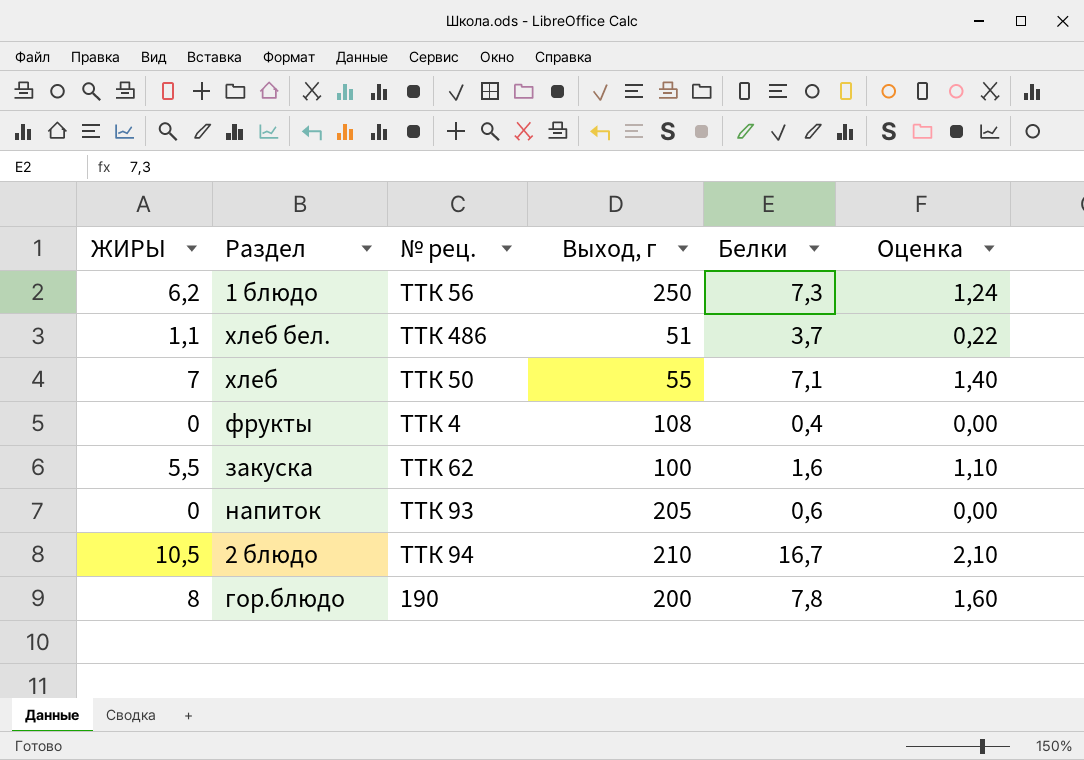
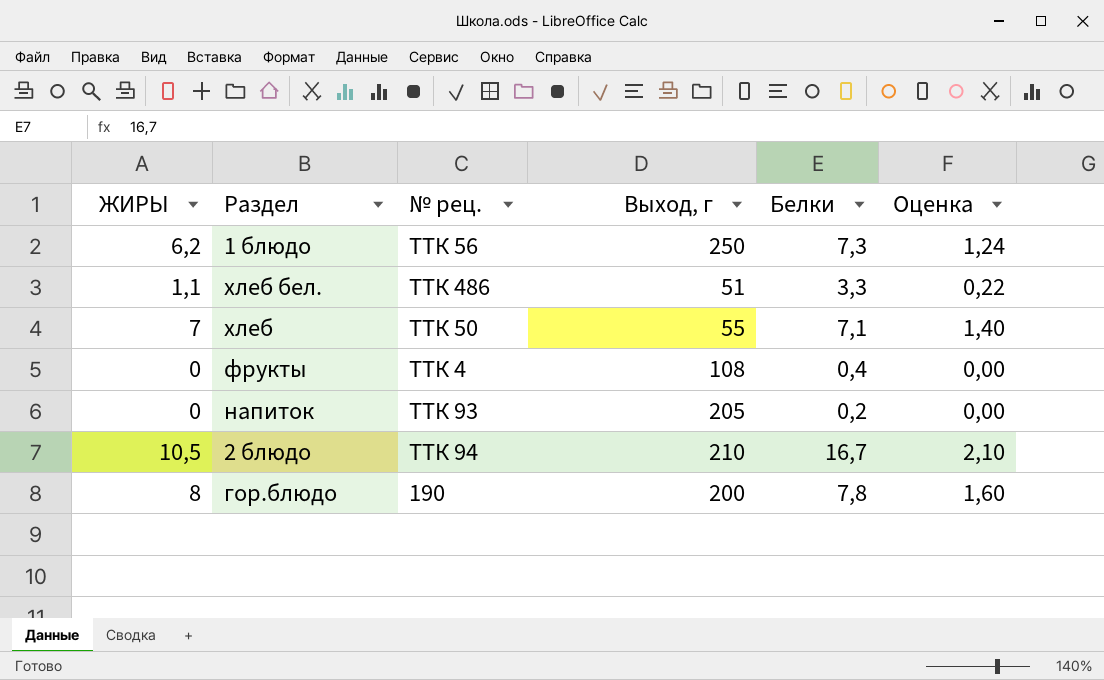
row закуска: 5,5 | ТТК 62 | 100 | 1,6 | 1,10 -> none
хлеб бел. | Белки: 3,7 -> 3,3
напиток | Белки: 0,6 -> 0,2

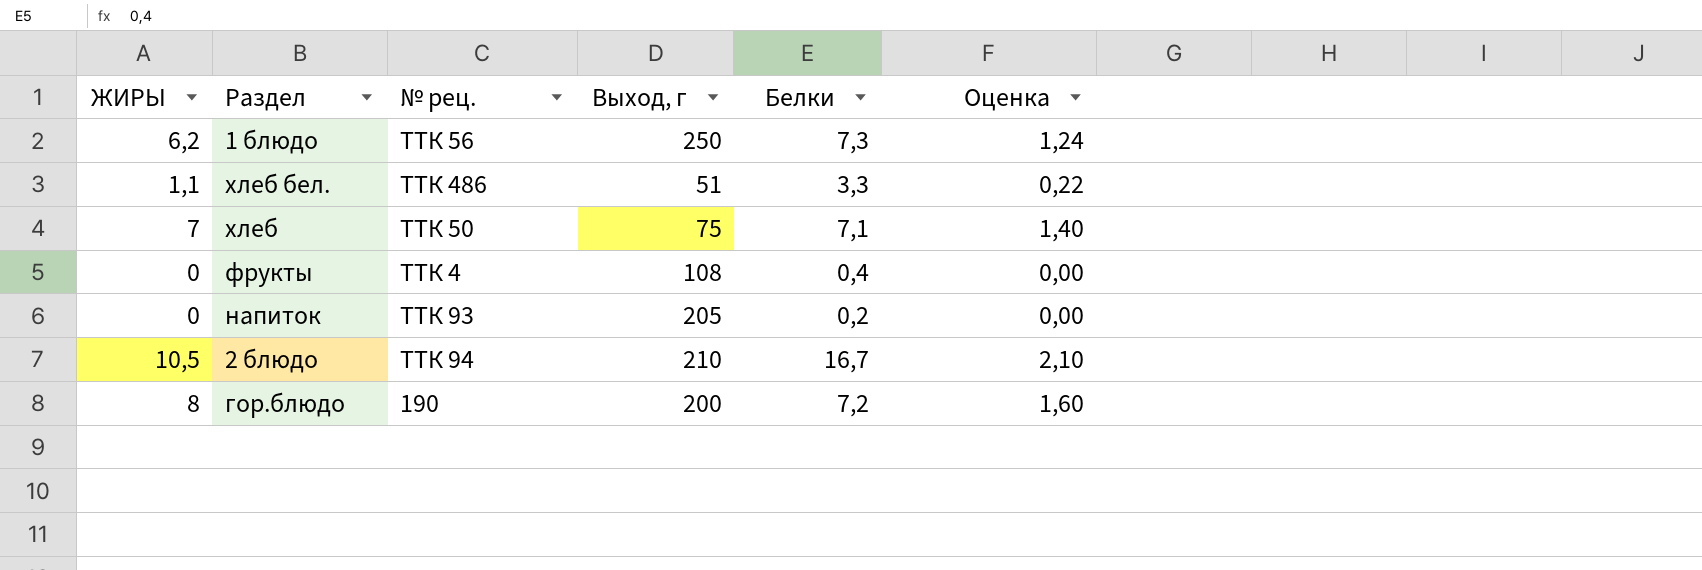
хлеб | Выход, г: 55 -> 75
гор.блюдо | Белки: 7,8 -> 7,2

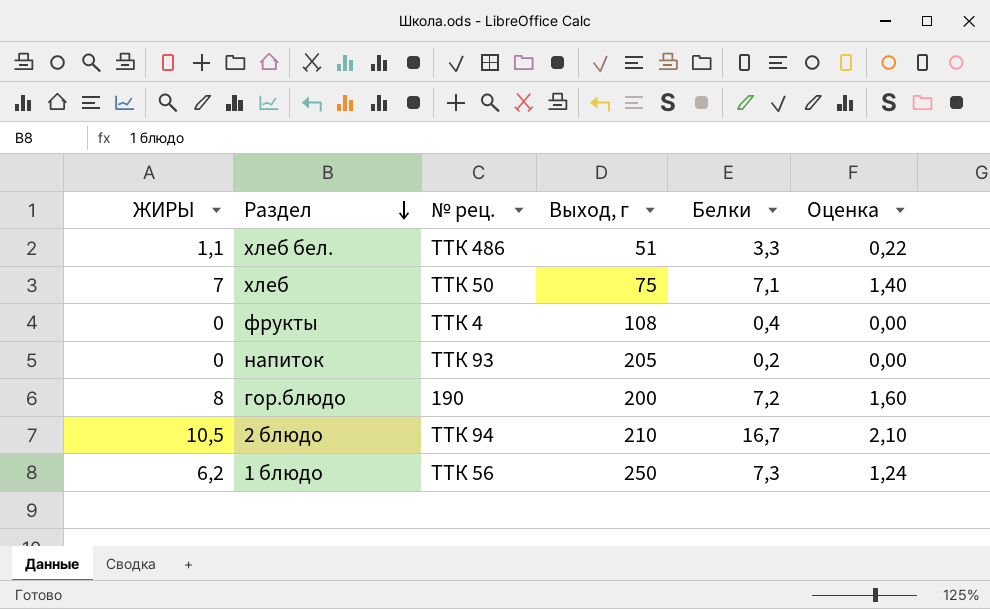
row order: none -> Раздел descending

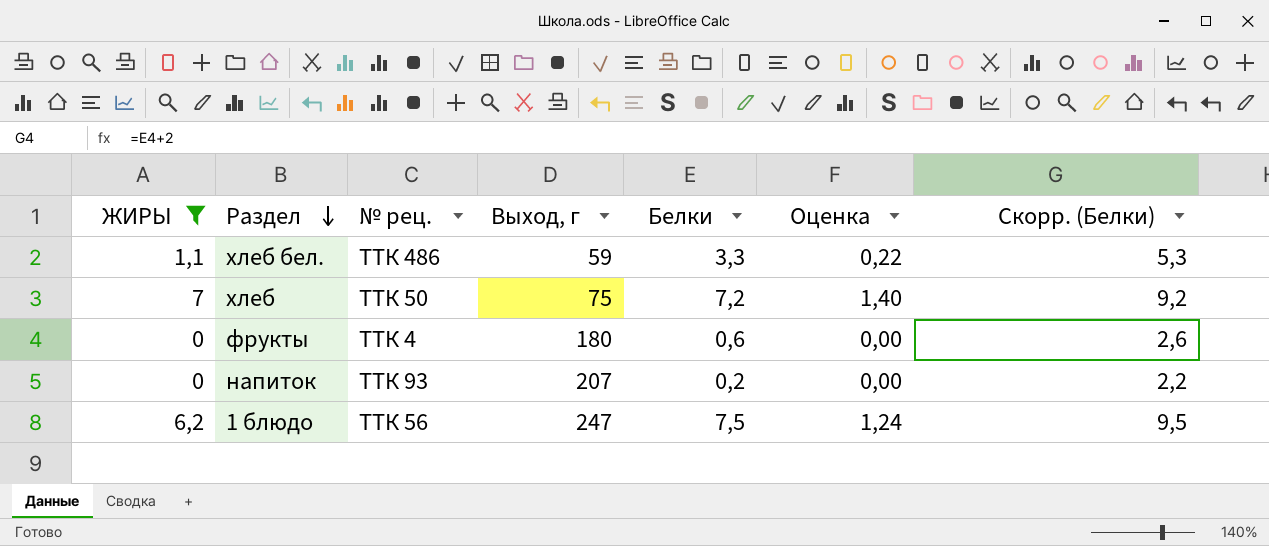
filter: none -> ЖИРЫ <= 7
column Скорр. (Белки) | formula: none -> [Белки] + 2
хлеб бел. | Выход, г: 51 -> 59
хлеб | Белки: 7,1 -> 7,2
фрукты | Выход, г: 108 -> 180
фрукты | Белки: 0,4 -> 0,6
напиток | Выход, г: 205 -> 207
1 блюдо | Выход, г: 250 -> 247
1 блюдо | Белки: 7,3 -> 7,5

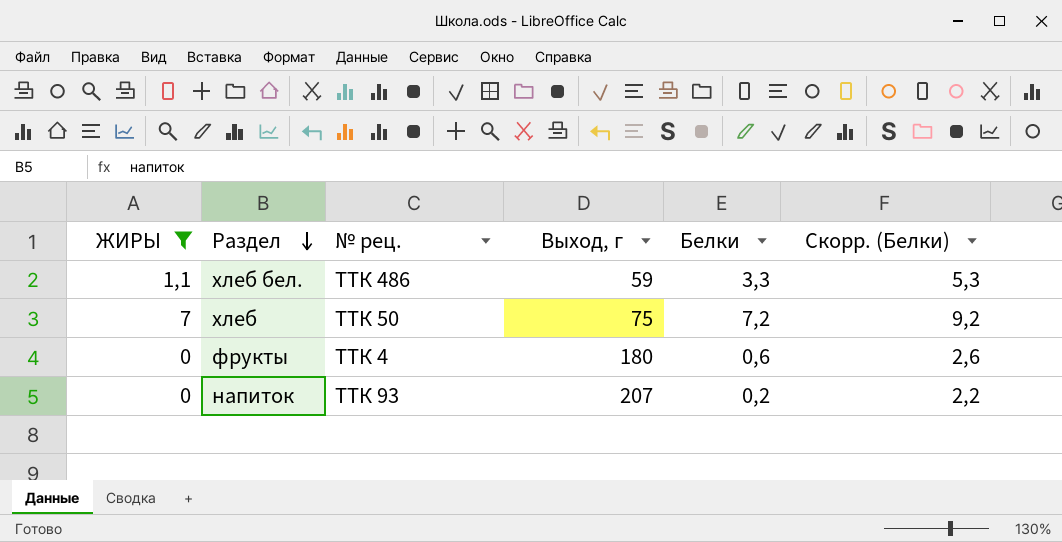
column Оценка | formula: [ЖИРЫ] * 0,2 -> none
row 1 блюдо: 6,2 | ТТК 56 | 247 | 7,5 | 1,24 | 9,5 -> none

